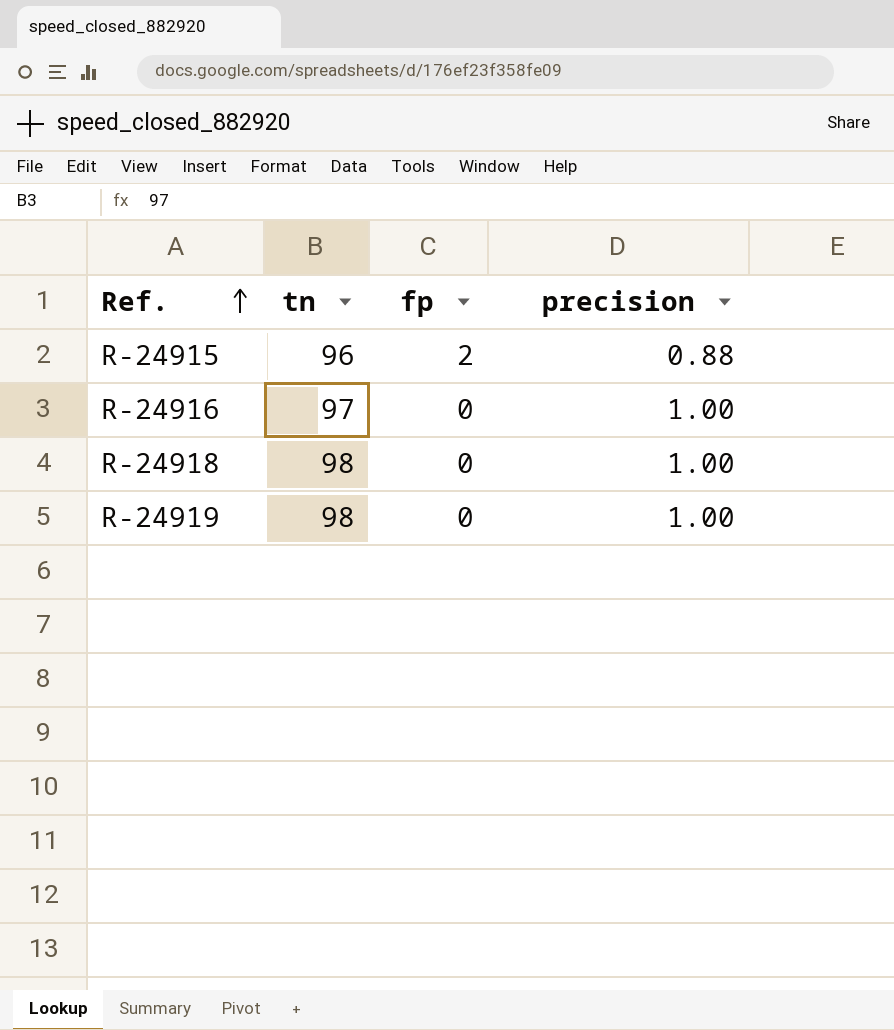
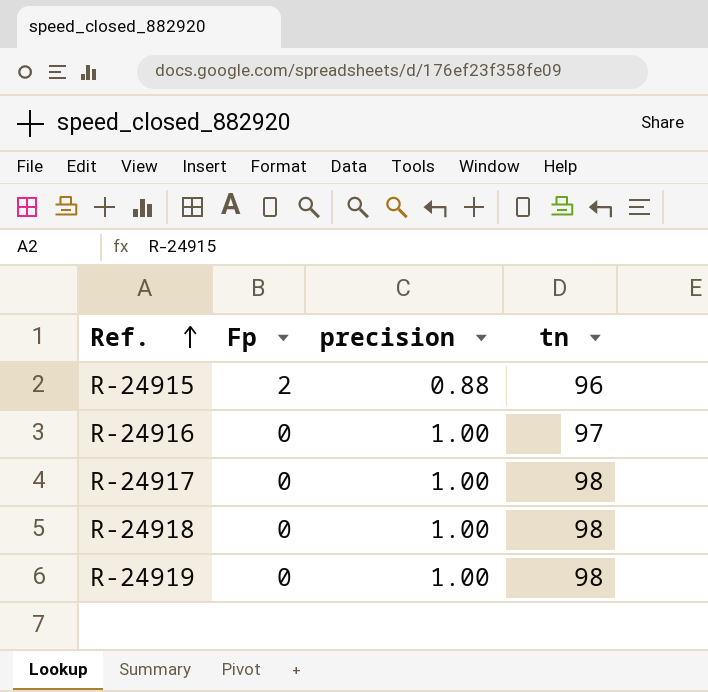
column name: fp -> Fp
column tn | position: 2 -> 4
row R-24917: none -> 0 | 1.00 | 98

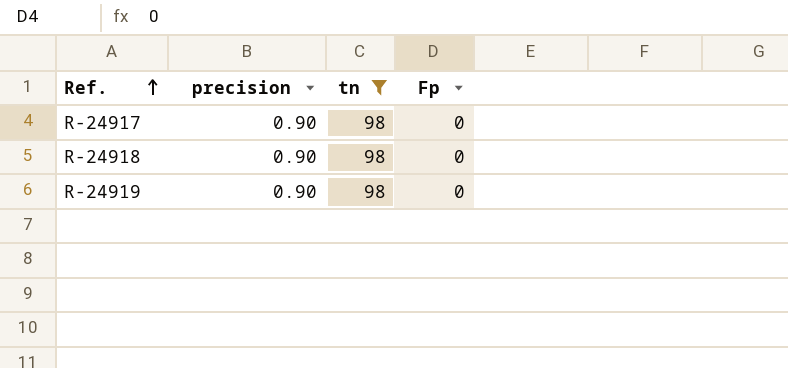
filter: none -> tn = 98
column Fp | position: 2 -> 4
R-24917 | precision: 1.00 -> 0.90
R-24918 | precision: 1.00 -> 0.90
R-24919 | precision: 1.00 -> 0.90

